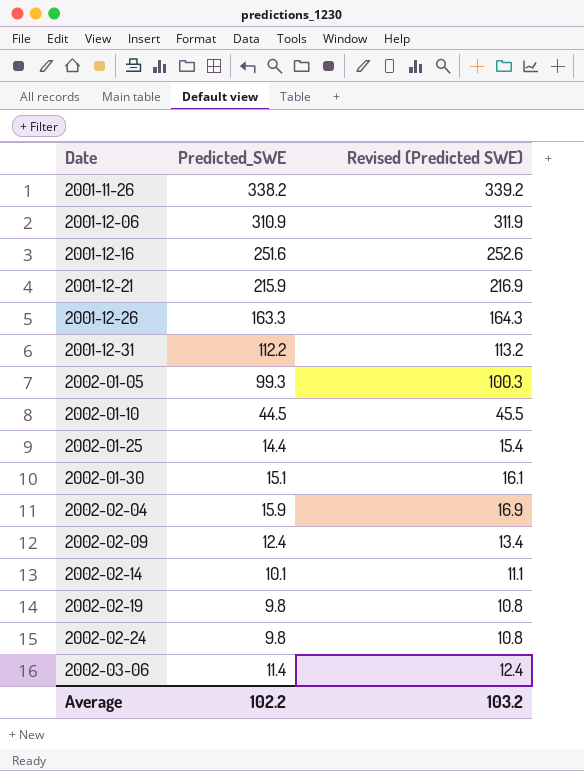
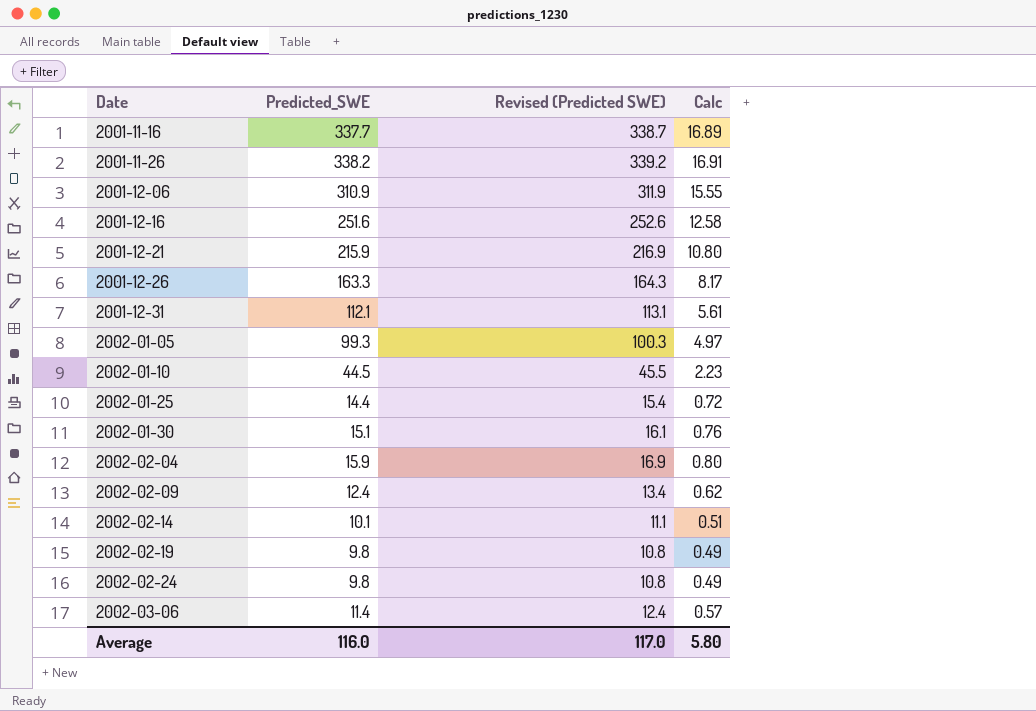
column Calc | formula: none -> [Predicted_SWE] * 0.05
row 2001-11-16: none -> 337.7 | 338.7 | 16.89
2001-12-31 | Predicted_SWE: 112.2 -> 112.1
2001-12-31 | Revised (Predicted SWE): 113.2 -> 113.1
Average | Predicted_SWE: 102.2 -> 116.0
Average | Revised (Predicted SWE): 103.2 -> 117.0

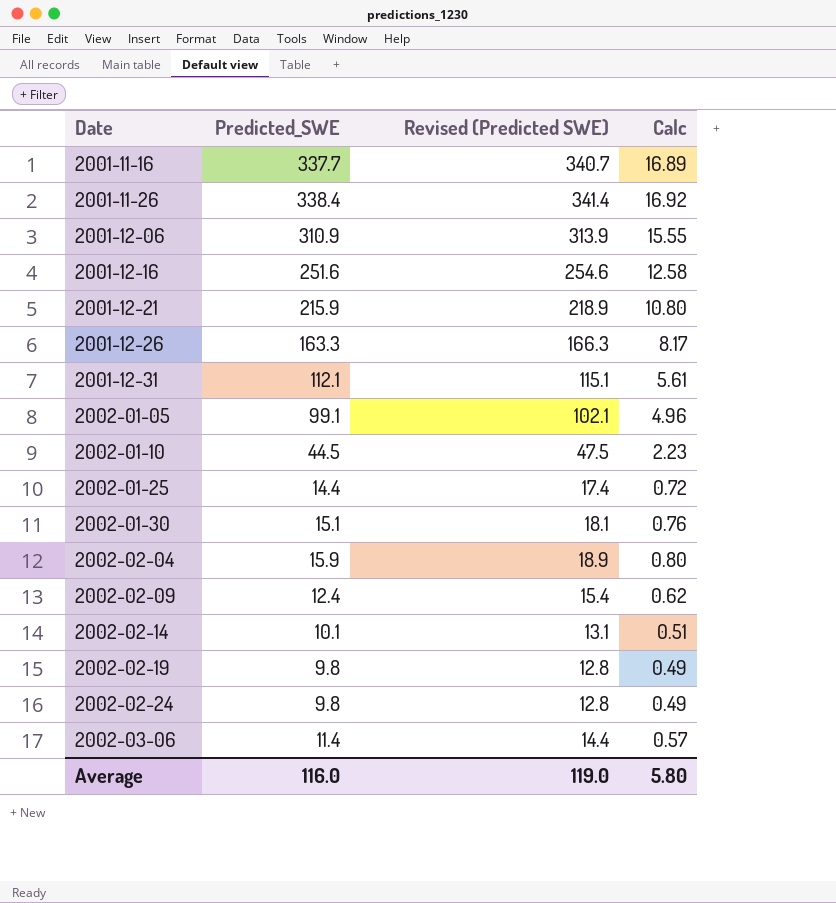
column Revised (Predicted SWE) | formula: [Predicted_SWE] + 1 -> [Predicted_SWE] + 3
2001-11-26 | Predicted_SWE: 338.2 -> 338.4
2001-11-26 | Calc: 16.91 -> 16.92
2002-01-05 | Predicted_SWE: 99.3 -> 99.1
2002-01-05 | Calc: 4.97 -> 4.96
Average | Revised (Predicted SWE): 117.0 -> 119.0

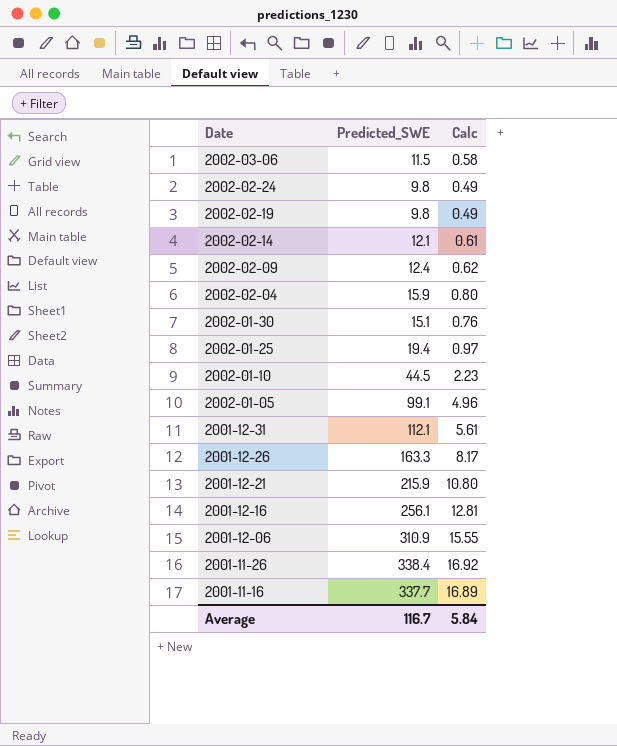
row order: Date ascending -> Date descending
column Revised (Predicted SWE) | formula: [Predicted_SWE] + 3 -> none
2002-03-06 | Predicted_SWE: 11.4 -> 11.5
2002-03-06 | Calc: 0.57 -> 0.58
2002-02-14 | Predicted_SWE: 10.1 -> 12.1
2002-02-14 | Calc: 0.51 -> 0.61
2002-01-25 | Predicted_SWE: 14.4 -> 19.4
2002-01-25 | Calc: 0.72 -> 0.97
2001-12-16 | Predicted_SWE: 251.6 -> 256.1
2001-12-16 | Calc: 12.58 -> 12.81
Average | Predicted_SWE: 116.0 -> 116.7
Average | Calc: 5.80 -> 5.84

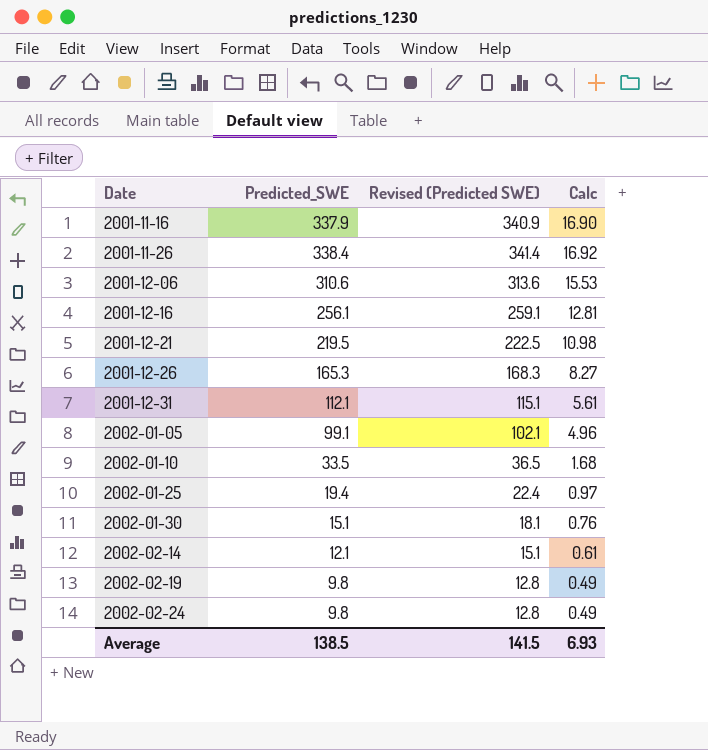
row order: Date descending -> Date ascending
column Revised (Predicted SWE) | formula: none -> [Predicted_SWE] + 3
row 2002-03-06: 11.5 | 0.58 -> none
row 2002-02-09: 12.4 | 0.62 -> none
row 2002-02-04: 15.9 | 0.80 -> none
2001-11-16 | Predicted_SWE: 337.7 -> 337.9
2001-11-16 | Calc: 16.89 -> 16.90
2001-12-06 | Predicted_SWE: 310.9 -> 310.6
2001-12-06 | Calc: 15.55 -> 15.53
2001-12-21 | Predicted_SWE: 215.9 -> 219.5
2001-12-21 | Calc: 10.80 -> 10.98
2001-12-26 | Predicted_SWE: 163.3 -> 165.3
2001-12-26 | Calc: 8.17 -> 8.27
2002-01-10 | Predicted_SWE: 44.5 -> 33.5
2002-01-10 | Calc: 2.23 -> 1.68
Average | Predicted_SWE: 116.7 -> 138.5
Average | Calc: 5.84 -> 6.93

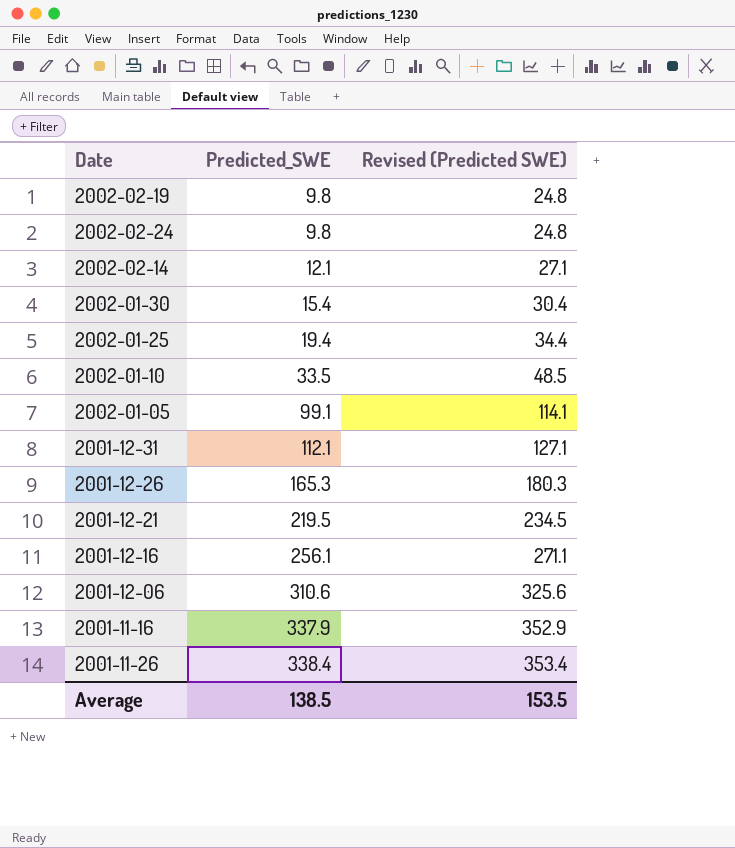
row order: Date ascending -> Predicted_SWE ascending
column Calc | formula: [Predicted_SWE] * 0.05 -> none
column Revised (Predicted SWE) | formula: [Predicted_SWE] + 3 -> [Predicted_SWE] + 15
2002-01-30 | Predicted_SWE: 15.1 -> 15.4
Average | Revised (Predicted SWE): 141.5 -> 153.5

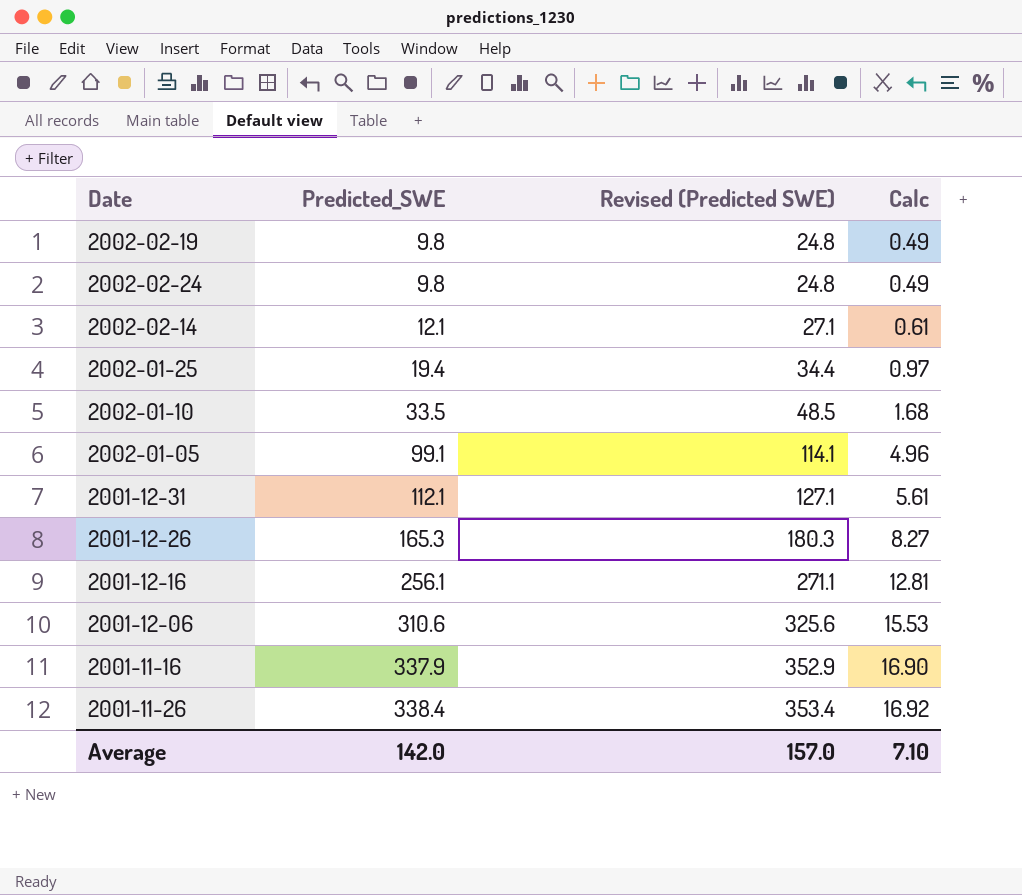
column Calc | formula: none -> [Predicted_SWE] * 0.05
row 2002-01-30: 15.4 | 30.4 -> none
row 2001-12-21: 219.5 | 234.5 -> none
Average | Predicted_SWE: 138.5 -> 142.0
Average | Revised (Predicted SWE): 153.5 -> 157.0

